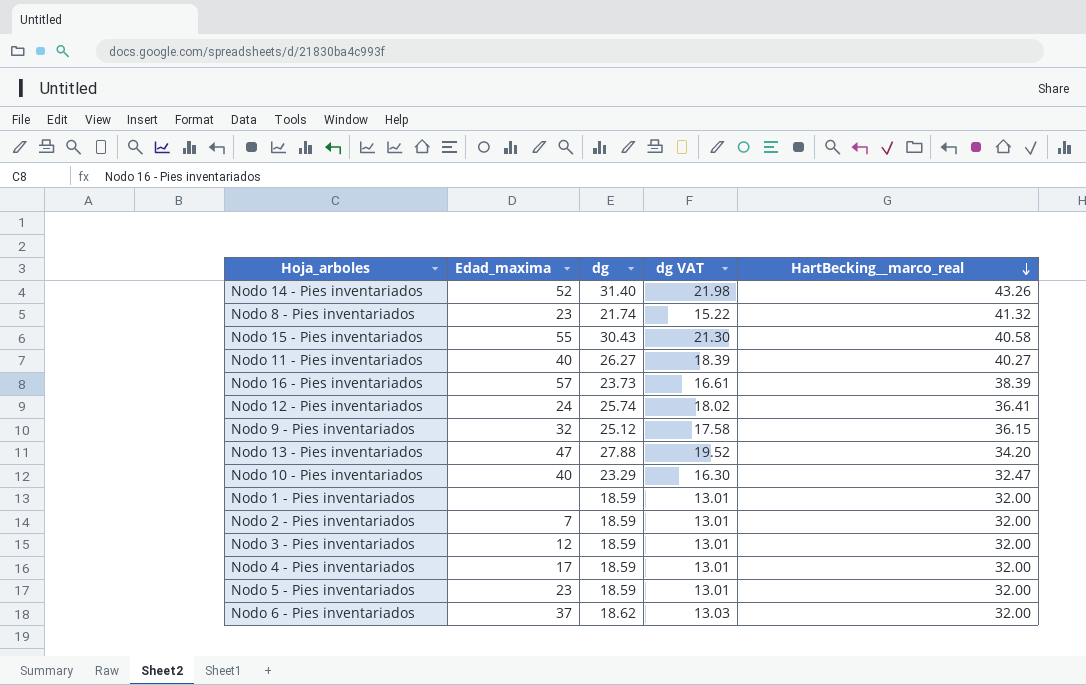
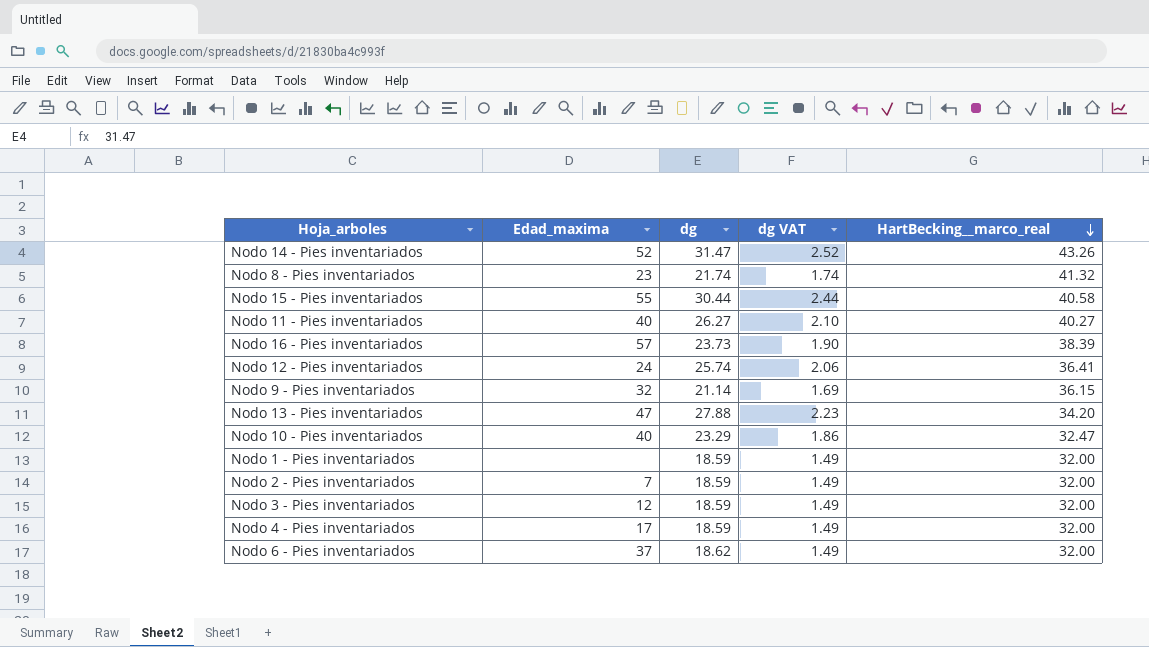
column dg VAT | formula: [dg] * 0.7 -> [dg] * 0.08
row Nodo 5 - Pies inventariados: 23 | 18.59 | 13.01 | 32.00 -> none
Nodo 14 - Pies inventariados | dg: 31.40 -> 31.47
Nodo 15 - Pies inventariados | dg: 30.43 -> 30.44
Nodo 9 - Pies inventariados | dg: 25.12 -> 21.14

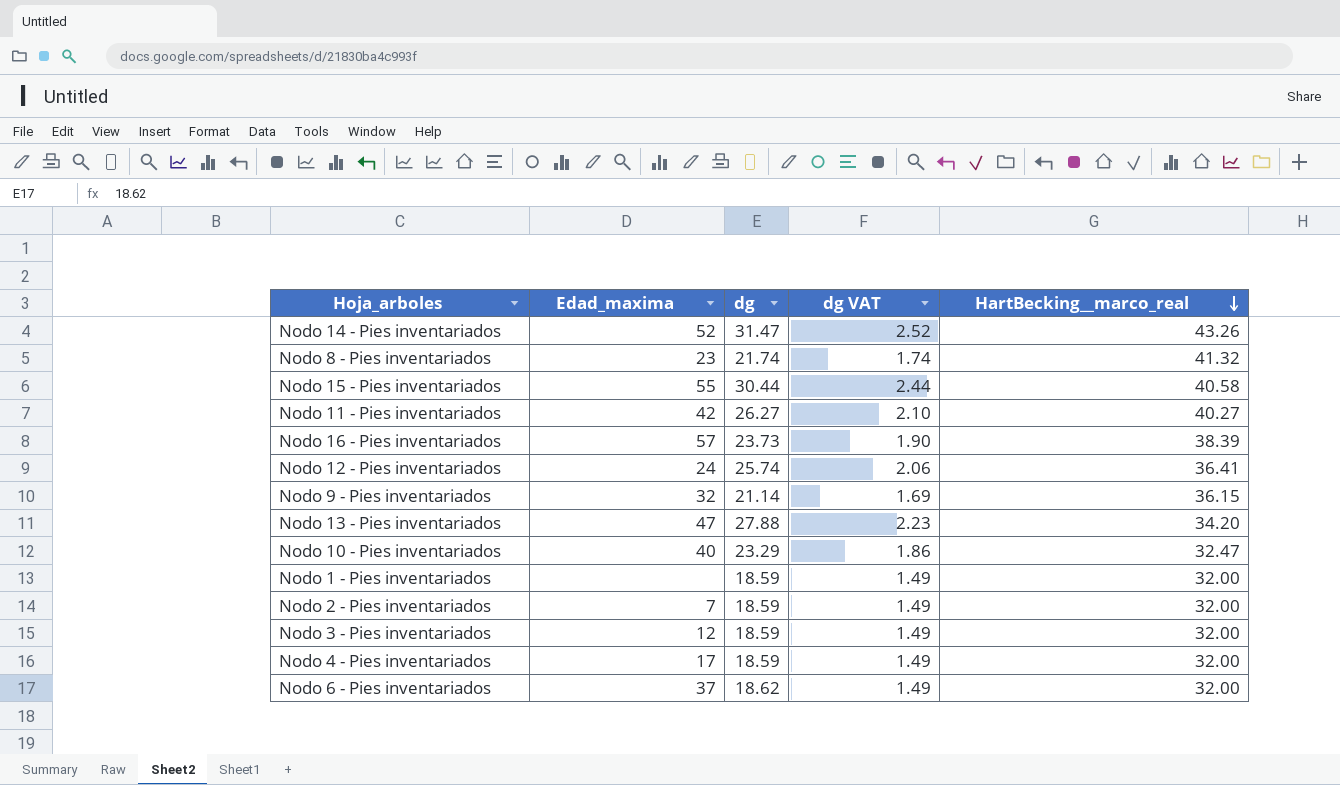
Nodo 11 - Pies inventariados | Edad_maxima: 40 -> 42

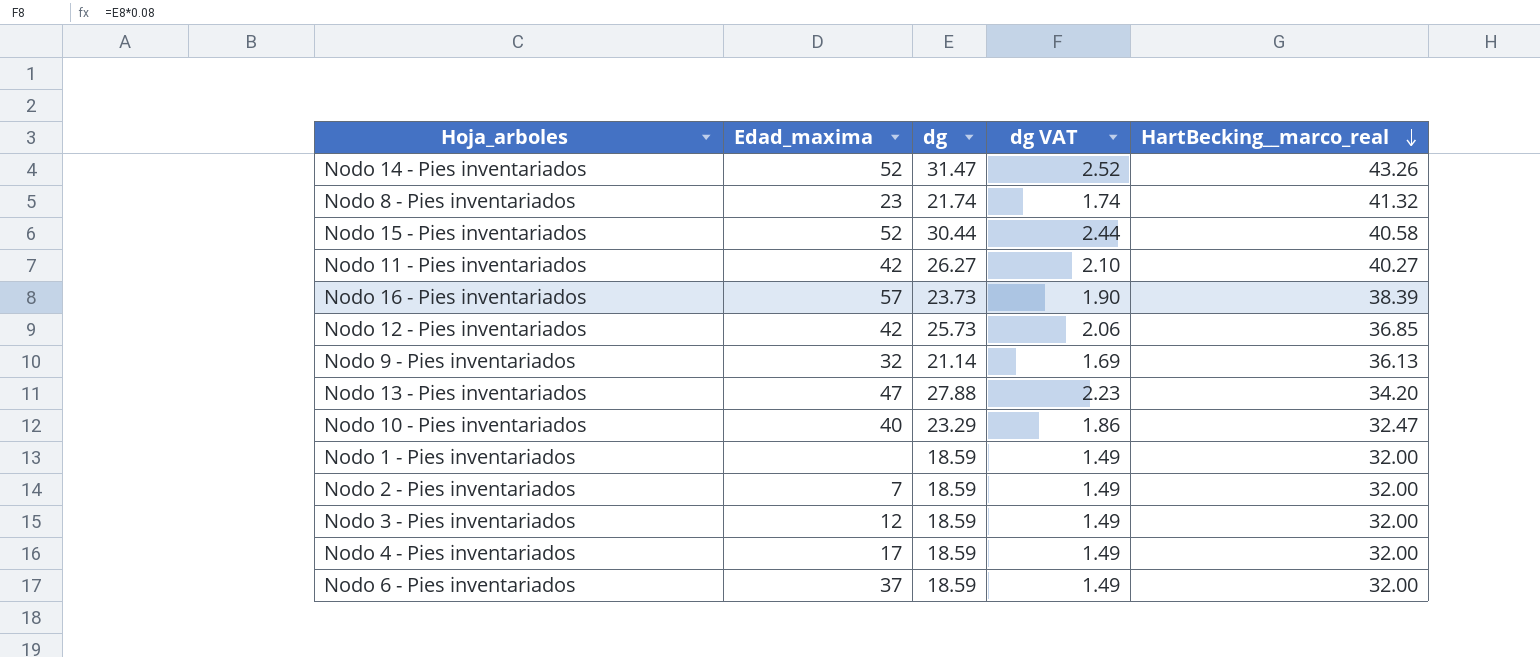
Nodo 15 - Pies inventariados | Edad_maxima: 55 -> 52
Nodo 12 - Pies inventariados | Edad_maxima: 24 -> 42
Nodo 12 - Pies inventariados | dg: 25.74 -> 25.73
Nodo 12 - Pies inventariados | HartBecking__marco_real: 36.41 -> 36.85
Nodo 9 - Pies inventariados | HartBecking__marco_real: 36.15 -> 36.13
Nodo 6 - Pies inventariados | dg: 18.62 -> 18.59

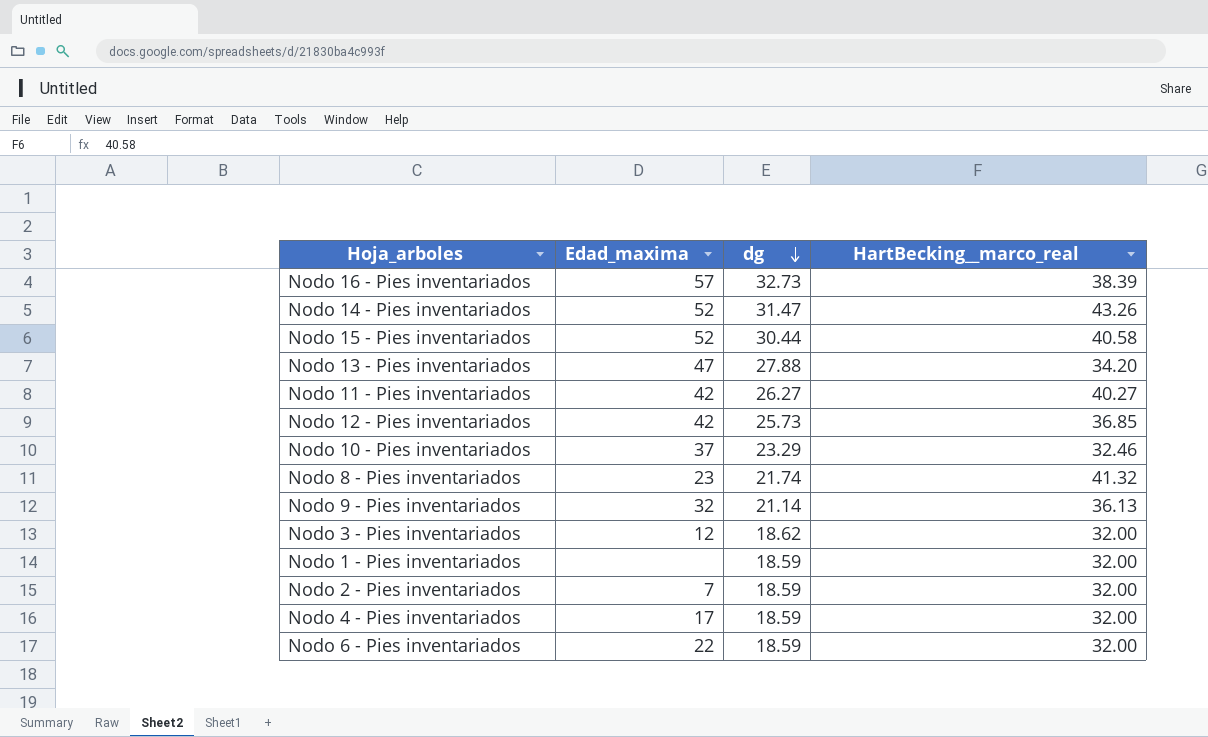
row order: HartBecking__marco_real descending -> dg descending
column dg VAT | formula: [dg] * 0.08 -> none
Nodo 16 - Pies inventariados | dg: 23.73 -> 32.73
Nodo 10 - Pies inventariados | Edad_maxima: 40 -> 37
Nodo 10 - Pies inventariados | HartBecking__marco_real: 32.47 -> 32.46
Nodo 3 - Pies inventariados | dg: 18.59 -> 18.62
Nodo 6 - Pies inventariados | Edad_maxima: 37 -> 22

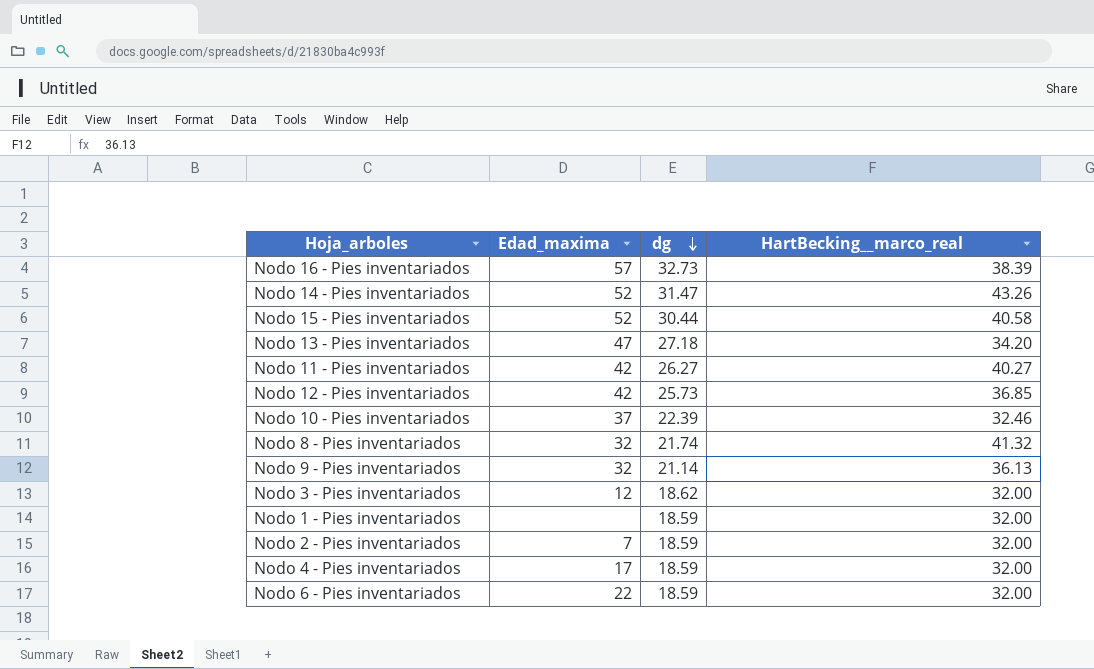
Nodo 13 - Pies inventariados | dg: 27.88 -> 27.18
Nodo 10 - Pies inventariados | dg: 23.29 -> 22.39
Nodo 8 - Pies inventariados | Edad_maxima: 23 -> 32

